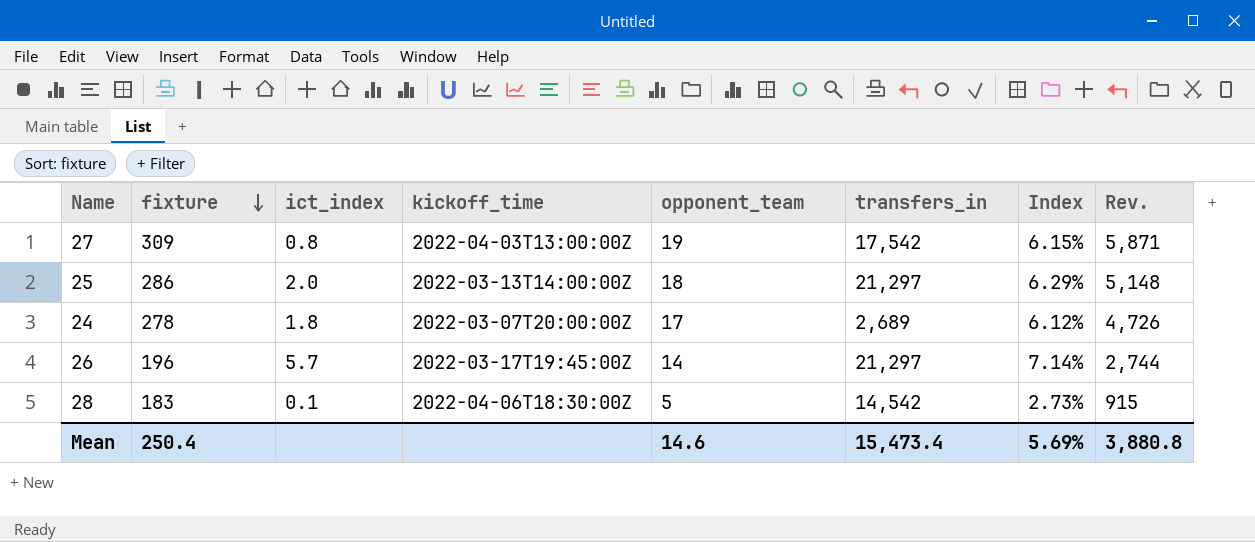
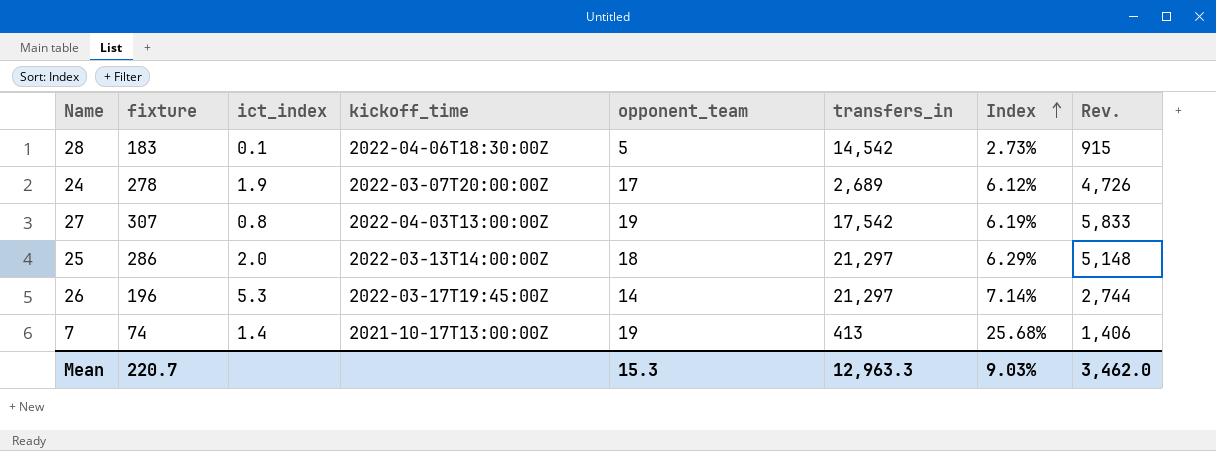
row order: fixture descending -> Index ascending
24 | ict_index: 1.8 -> 1.9
27 | fixture: 309 -> 307
27 | Index: 6.15% -> 6.19%
27 | Rev.: 5,871 -> 5,833
26 | ict_index: 5.7 -> 5.3
row 7: none -> 74 | 1.4 | 2021-10-17T13:00:00Z | 19 | 413 | 25.68% | 1,406
Mean | fixture: 250.4 -> 220.7
Mean | opponent_team: 14.6 -> 15.3
Mean | transfers_in: 15,473.4 -> 12,963.3
Mean | Index: 5.69% -> 9.03%
Mean | Rev.: 3,880.8 -> 3,462.0

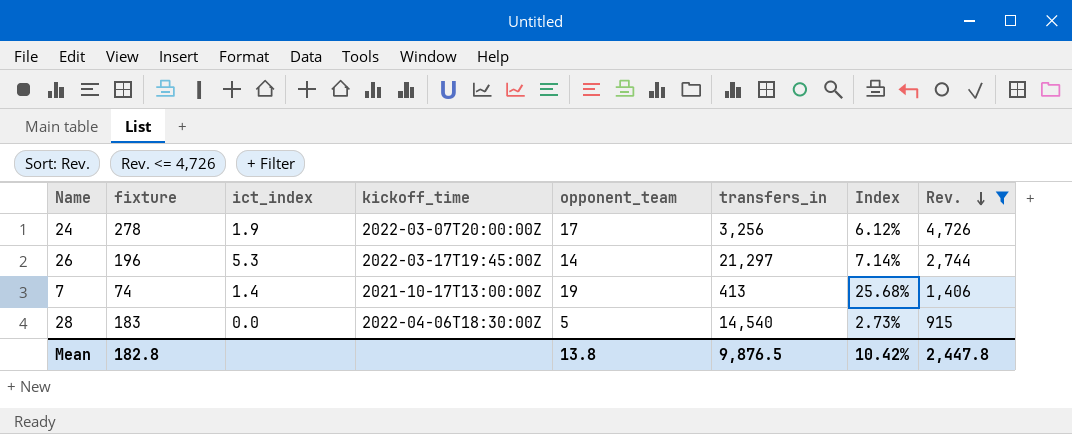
filter: none -> Rev. <= 4,726
row order: Index ascending -> Rev. descending
24 | transfers_in: 2,689 -> 3,256
28 | ict_index: 0.1 -> 0.0
28 | transfers_in: 14,542 -> 14,540
Mean | fixture: 220.7 -> 182.8
Mean | opponent_team: 15.3 -> 13.8
Mean | transfers_in: 12,963.3 -> 9,876.5
Mean | Index: 9.03% -> 10.42%
Mean | Rev.: 3,462.0 -> 2,447.8

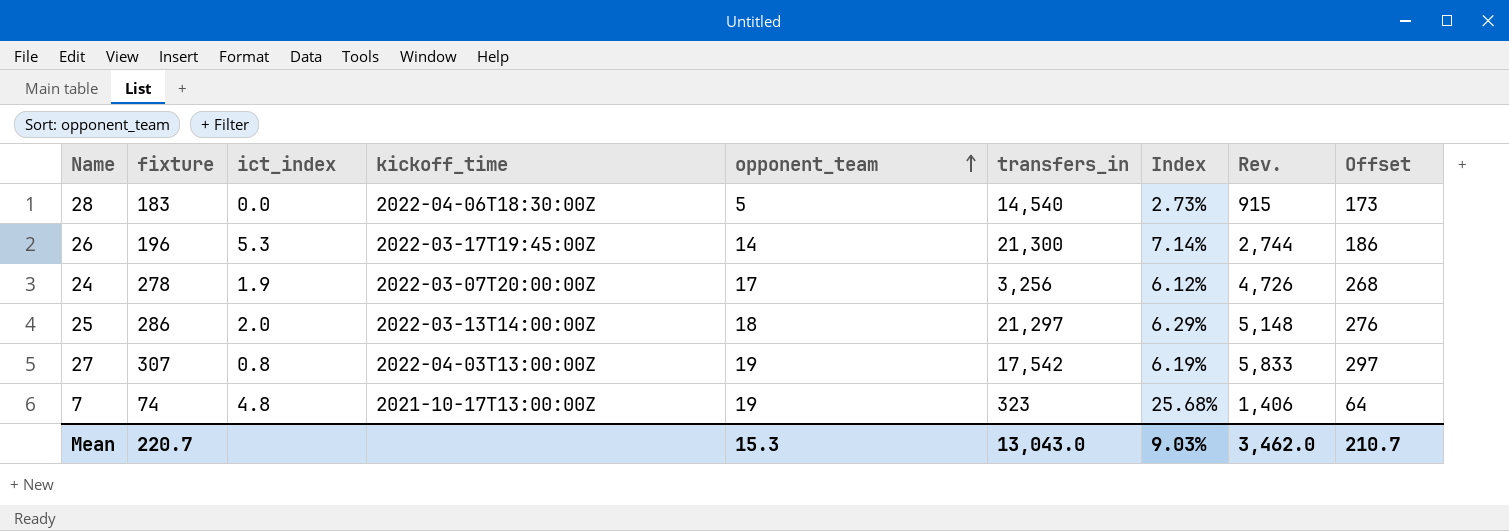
filter: Rev. <= 4,726 -> none
row order: Rev. descending -> opponent_team ascending
column Offset | formula: none -> [fixture] - 10
26 | transfers_in: 21,297 -> 21,300
7 | ict_index: 1.4 -> 4.8
7 | transfers_in: 413 -> 323
Mean | fixture: 182.8 -> 220.7
Mean | opponent_team: 13.8 -> 15.3
Mean | transfers_in: 9,876.5 -> 13,043.0
Mean | Index: 10.42% -> 9.03%
Mean | Rev.: 2,447.8 -> 3,462.0

